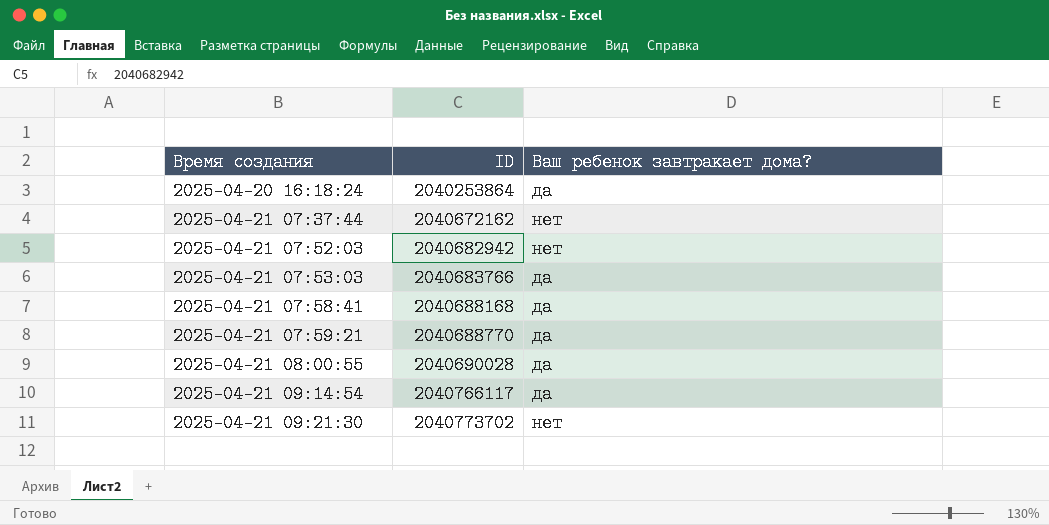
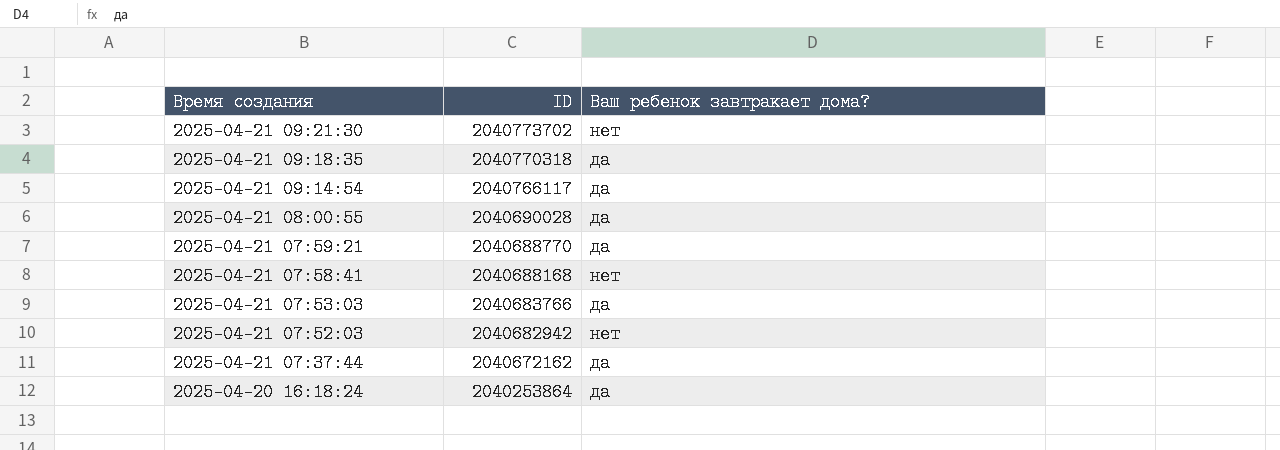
row order: Время создания ascending -> Время создания descending
row 2025-04-21 09:18:35: none -> 2040770318 | да
2025-04-21 07:58:41 | Ваш ребенок завтракает дома?: да -> нет
2025-04-21 07:37:44 | Ваш ребенок завтракает дома?: нет -> да

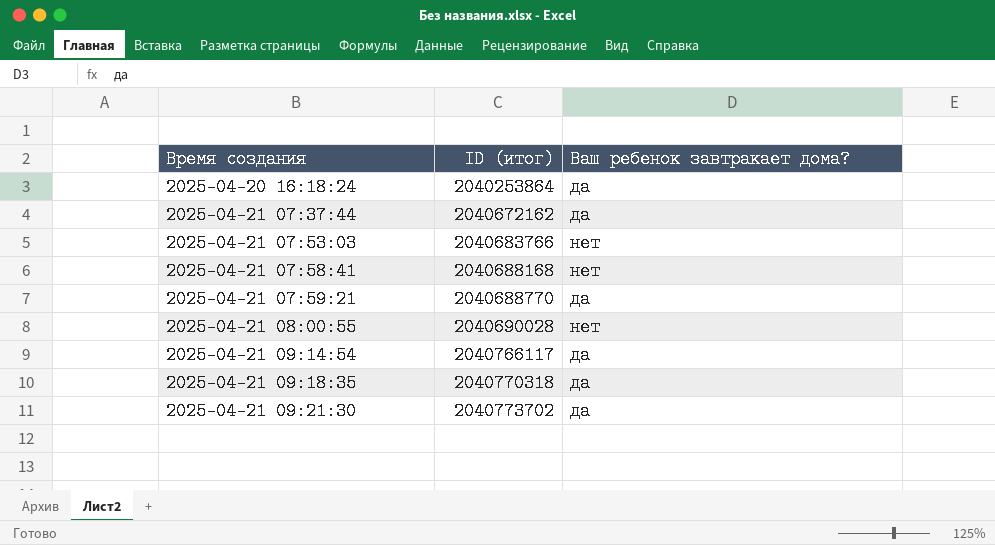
row order: Время создания descending -> Время создания ascending
column name: ID -> ID (итог)
row 2025-04-21 07:52:03: 2040682942 | нет -> none
2025-04-21 07:53:03 | Ваш ребенок завтракает дома?: да -> нет
2025-04-21 08:00:55 | Ваш ребенок завтракает дома?: да -> нет
2025-04-21 09:21:30 | Ваш ребенок завтракает дома?: нет -> да

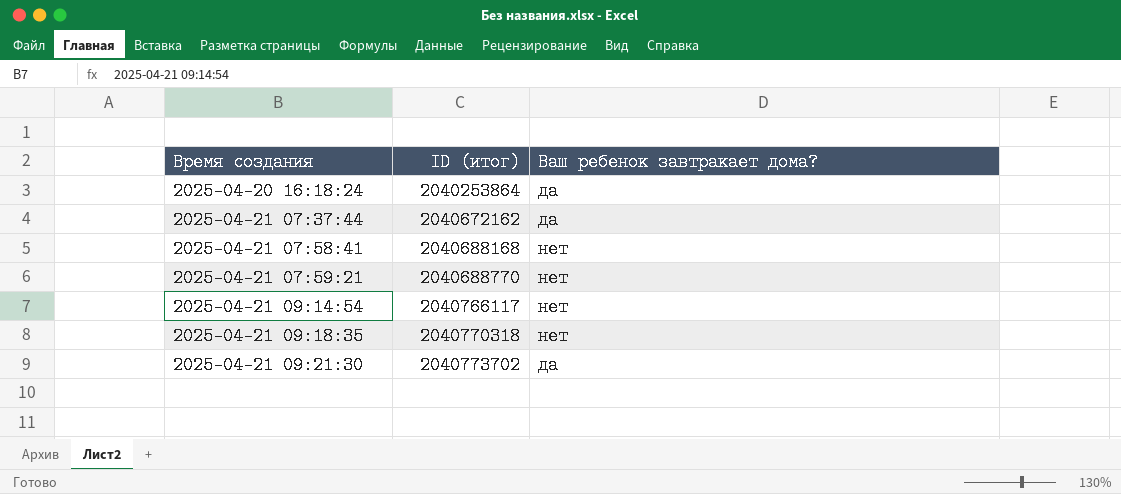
row 2025-04-21 07:53:03: 2040683766 | нет -> none
row 2025-04-21 08:00:55: 2040690028 | нет -> none
2025-04-21 07:59:21 | Ваш ребенок завтракает дома?: да -> нет
2025-04-21 09:14:54 | Ваш ребенок завтракает дома?: да -> нет
2025-04-21 09:18:35 | Ваш ребенок завтракает дома?: да -> нет

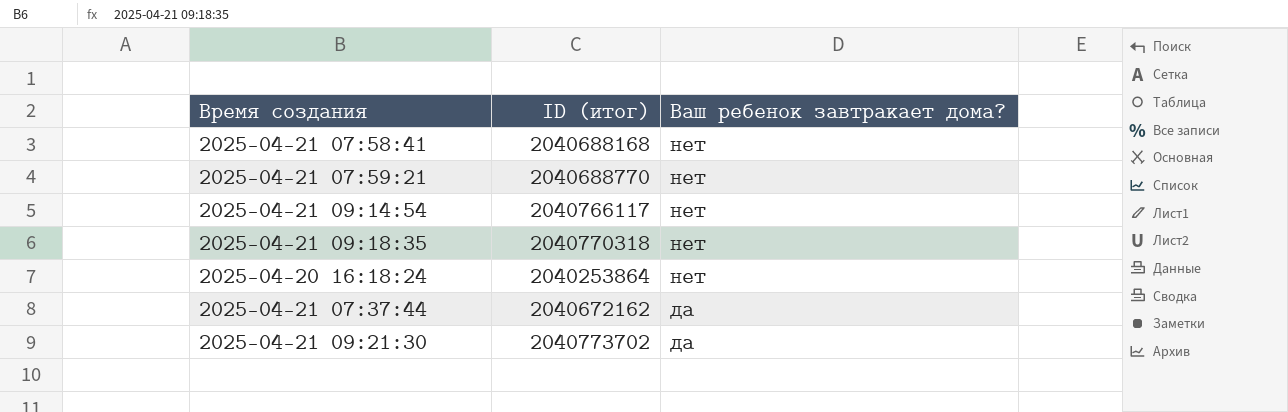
row order: Время создания ascending -> Ваш ребенок завтракает дома? descending
2025-04-20 16:18:24 | Ваш ребенок завтракает дома?: да -> нет

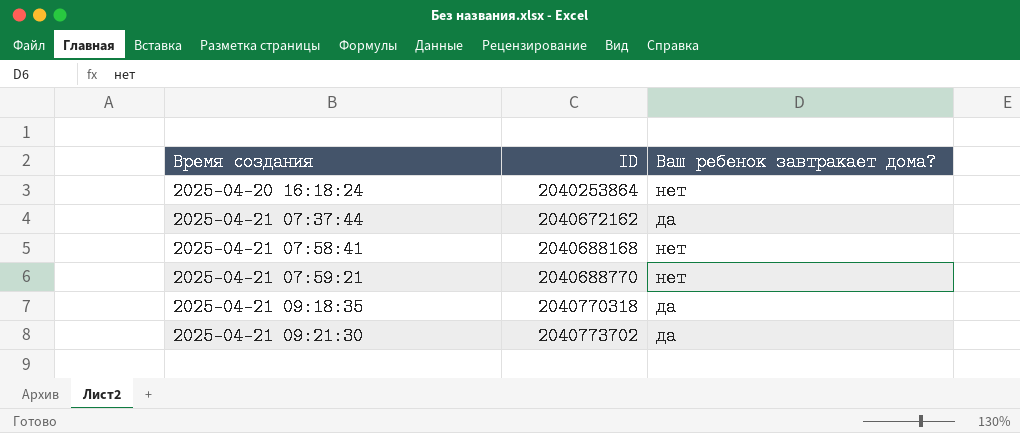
row order: Ваш ребенок завтракает дома? descending -> Время создания ascending
column name: ID (итог) -> ID
row 2025-04-21 09:14:54: 2040766117 | нет -> none
2025-04-21 09:18:35 | Ваш ребенок завтракает дома?: нет -> да

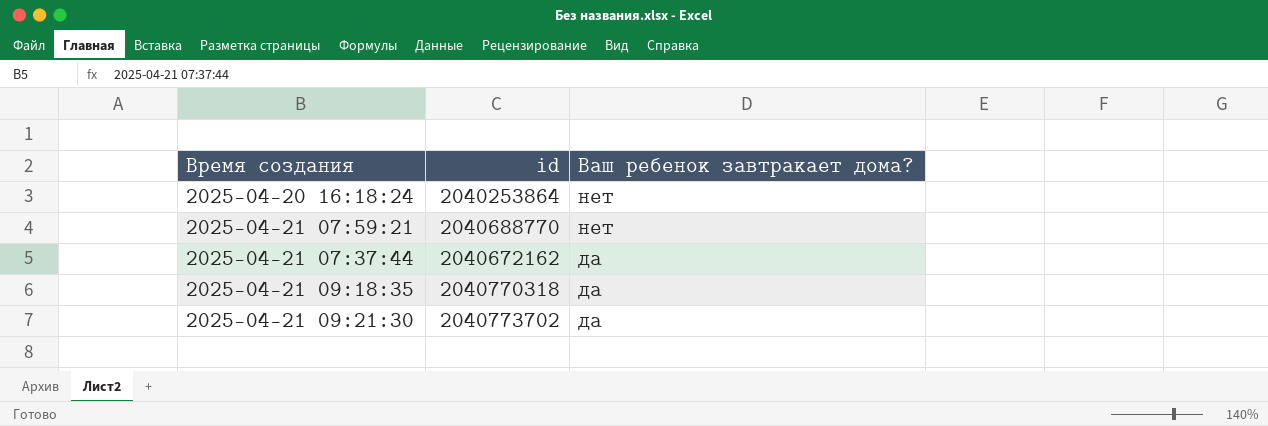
row order: Время создания ascending -> Ваш ребенок завтракает дома? descending
column name: ID -> id
row 2025-04-21 07:58:41: 2040688168 | нет -> none

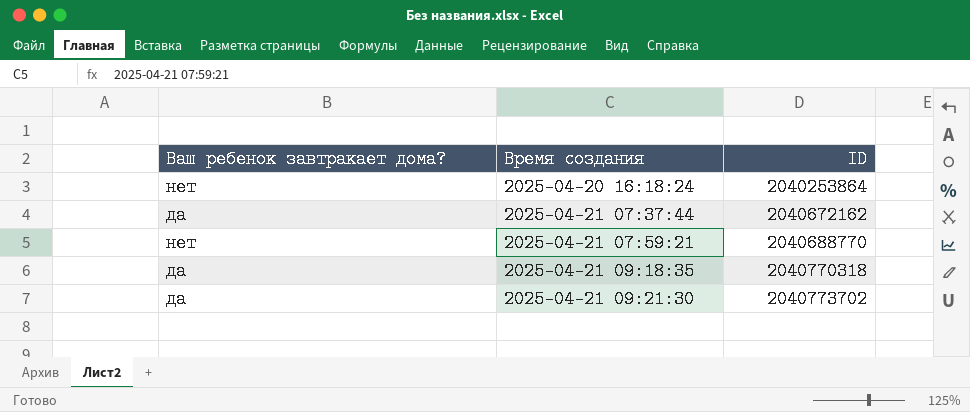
row order: Ваш ребенок завтракает дома? descending -> Время создания ascending
column Ваш ребенок завтракает дома? | position: 3 -> 1
column name: id -> ID

